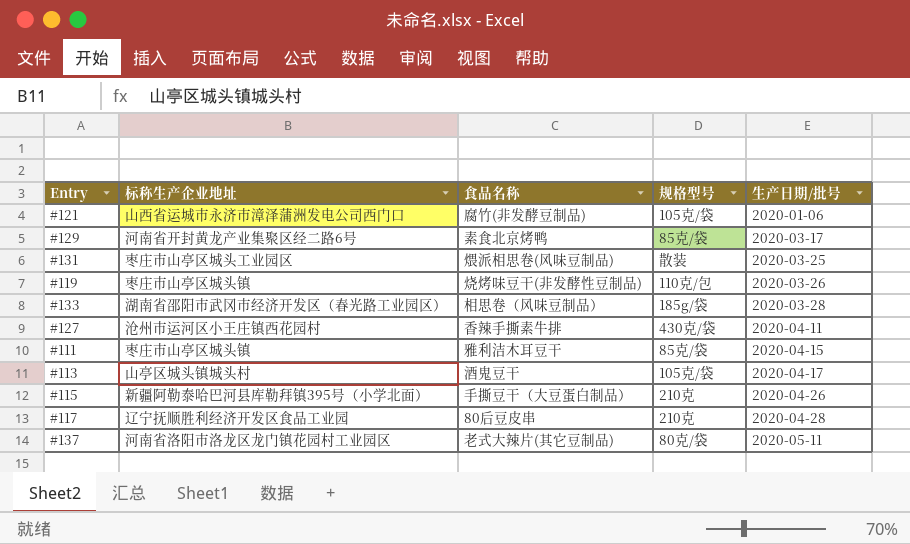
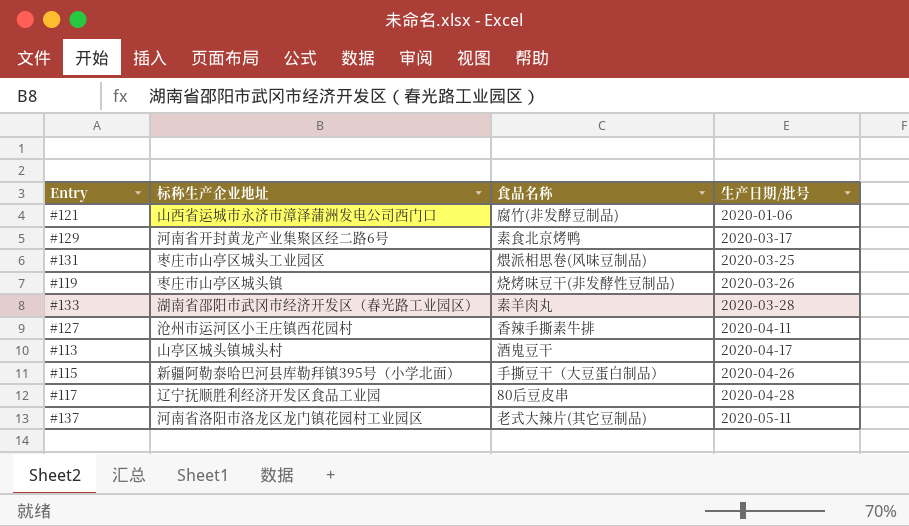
column 规格型号 | position: 4 -> none
row #111: 枣庄市山亭区城头镇 | 雅利洁木耳豆干 | 85克/袋 | 2020-04-15 -> none
#133 | 食品名称: 相思卷（风味豆制品） -> 素羊肉丸

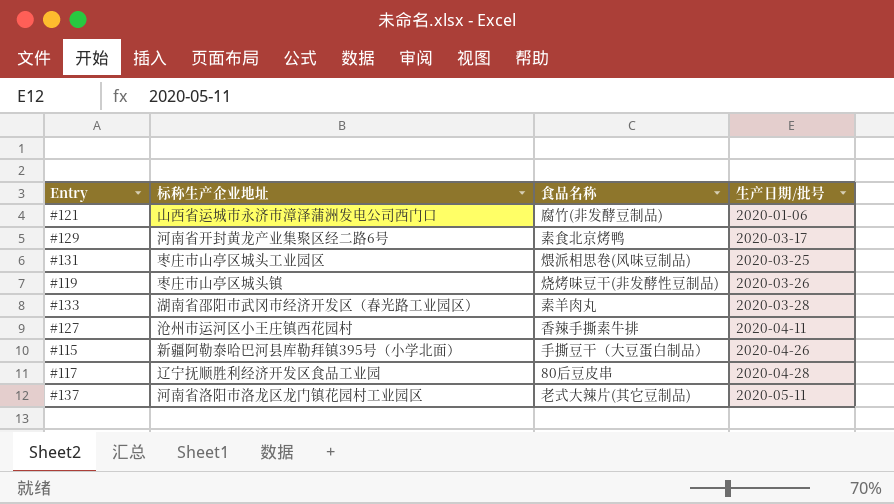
row #113: 山亭区城头镇城头村 | 酒鬼豆干 | 2020-04-17 -> none

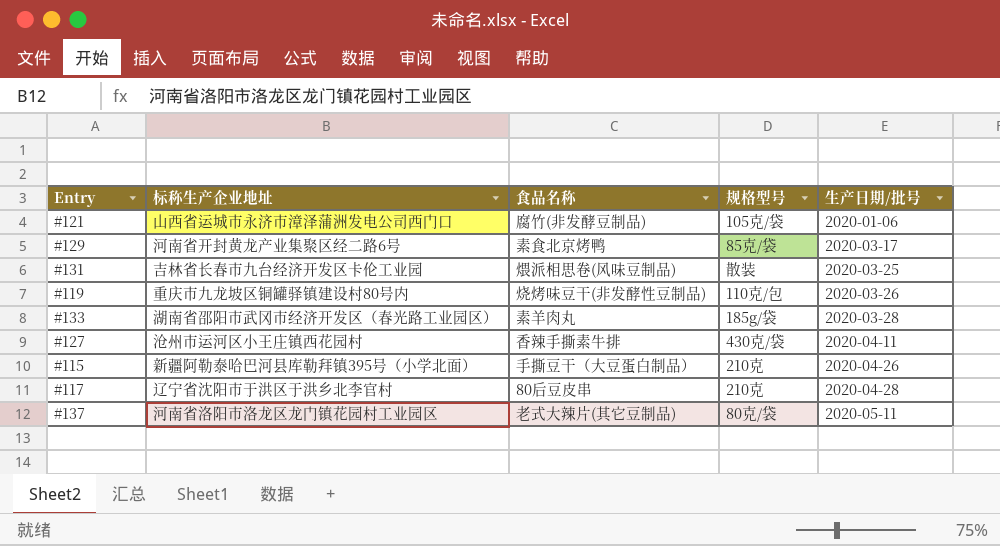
column 规格型号 | position: none -> 4
#131 | 标称生产企业地址: 枣庄市山亭区城头工业园区 -> 吉林省长春市九台经济开发区卡伦工业园
#119 | 标称生产企业地址: 枣庄市山亭区城头镇 -> 重庆市九龙坡区铜罐驿镇建设村80号内
#117 | 标称生产企业地址: 辽宁抚顺胜利经济开发区食品工业园 -> 辽宁省沈阳市于洪区于洪乡北李官村

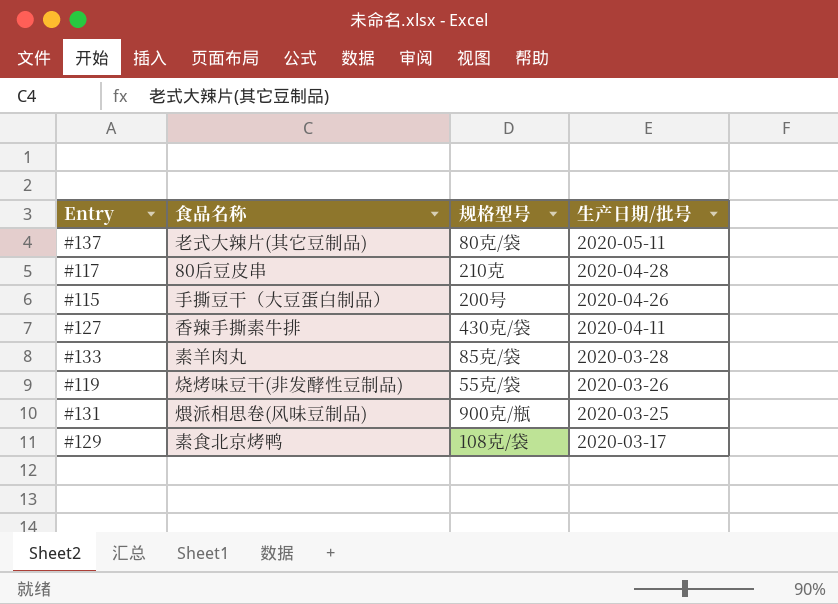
row order: 生产日期/批号 ascending -> 生产日期/批号 descending
column 标称生产企业地址 | position: 2 -> none
row #121: 山西省运城市永济市漳泽蒲洲发电公司西门口 | 腐竹(非发酵豆制品) | 105克/袋 | 2020-01-06 -> none
#115 | 规格型号: 210克 -> 200号
#133 | 规格型号: 185g/袋 -> 85克/袋
#119 | 规格型号: 110克/包 -> 55克/袋
#131 | 规格型号: 散装 -> 900克/瓶
#129 | 规格型号: 85克/袋 -> 108克/袋

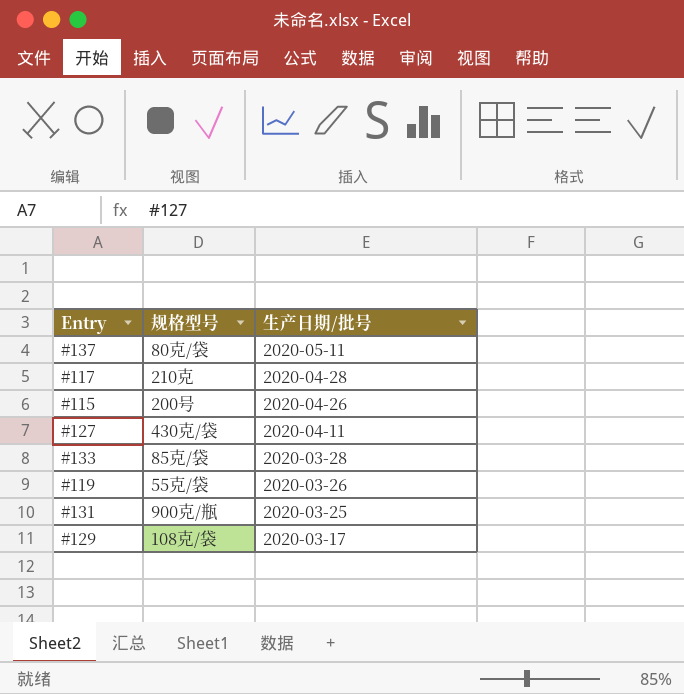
column 食品名称 | position: 2 -> none

